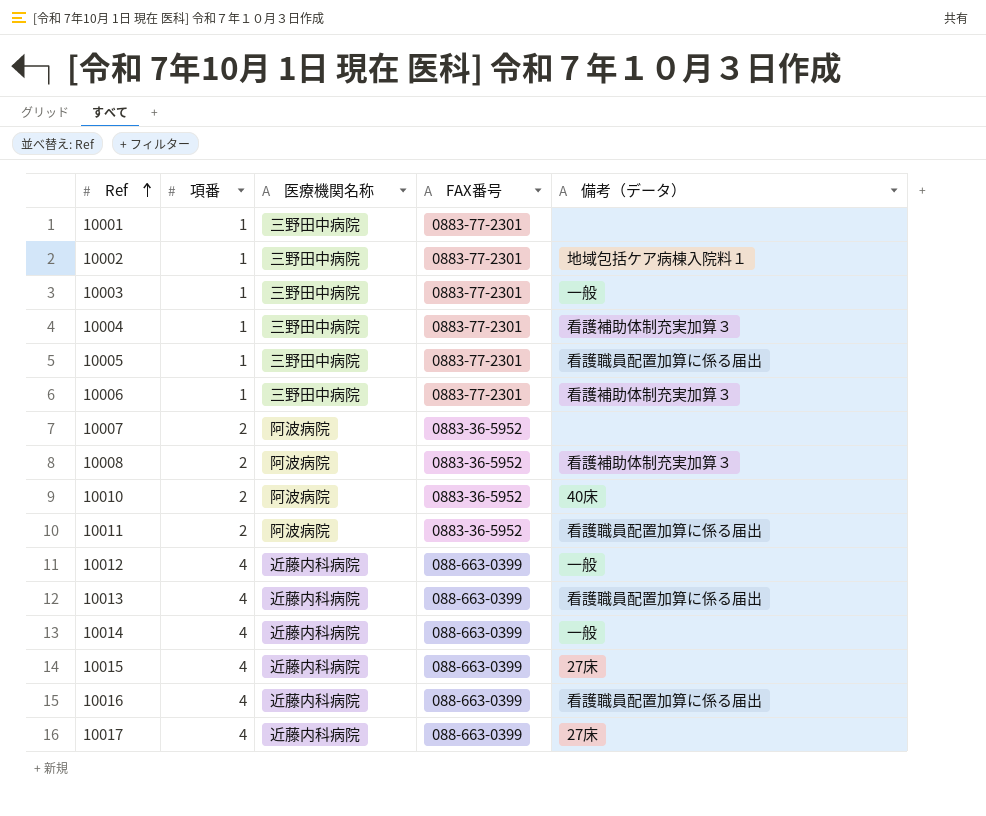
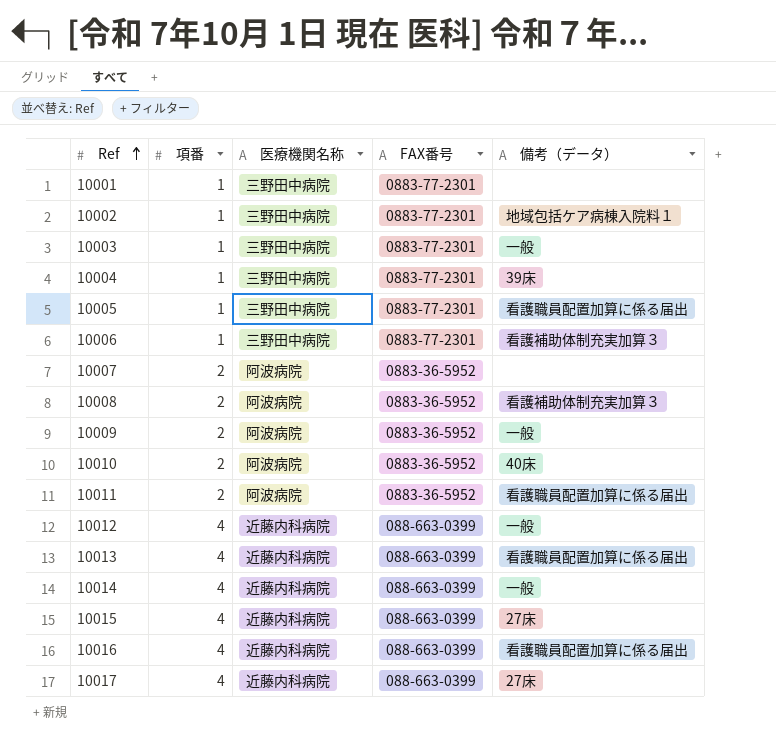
10004 | 備考（データ）: 看護補助体制充実加算３ -> 39床
row 10009: none -> 2 | 阿波病院 | 0883-36-5952 | 一般

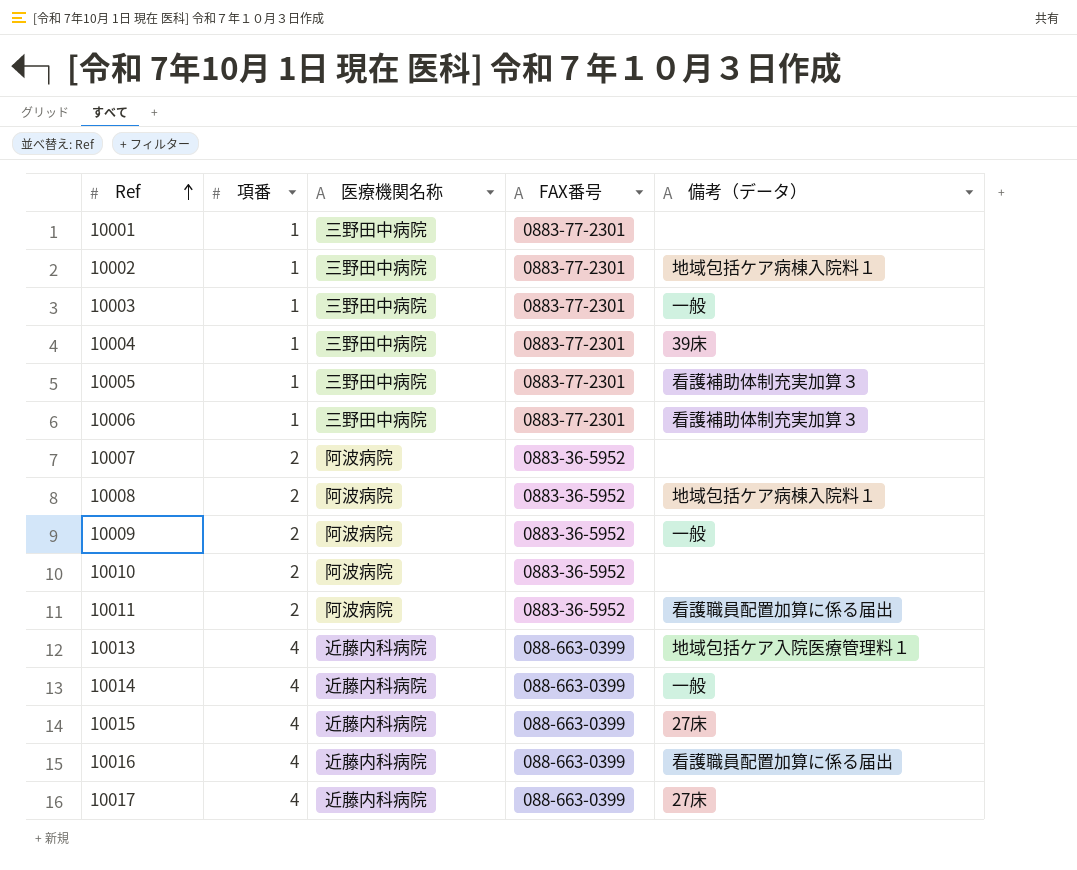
row 10012: 4 | 近藤内科病院 | 088-663-0399 | 一般 -> none
10005 | 備考（データ）: 看護職員配置加算に係る届出 -> 看護補助体制充実加算３
10008 | 備考（データ）: 看護補助体制充実加算３ -> 地域包括ケア病棟入院料１
10010 | 備考（データ）: 40床 -> none
10013 | 備考（データ）: 看護職員配置加算に係る届出 -> 地域包括ケア入院医療管理料１

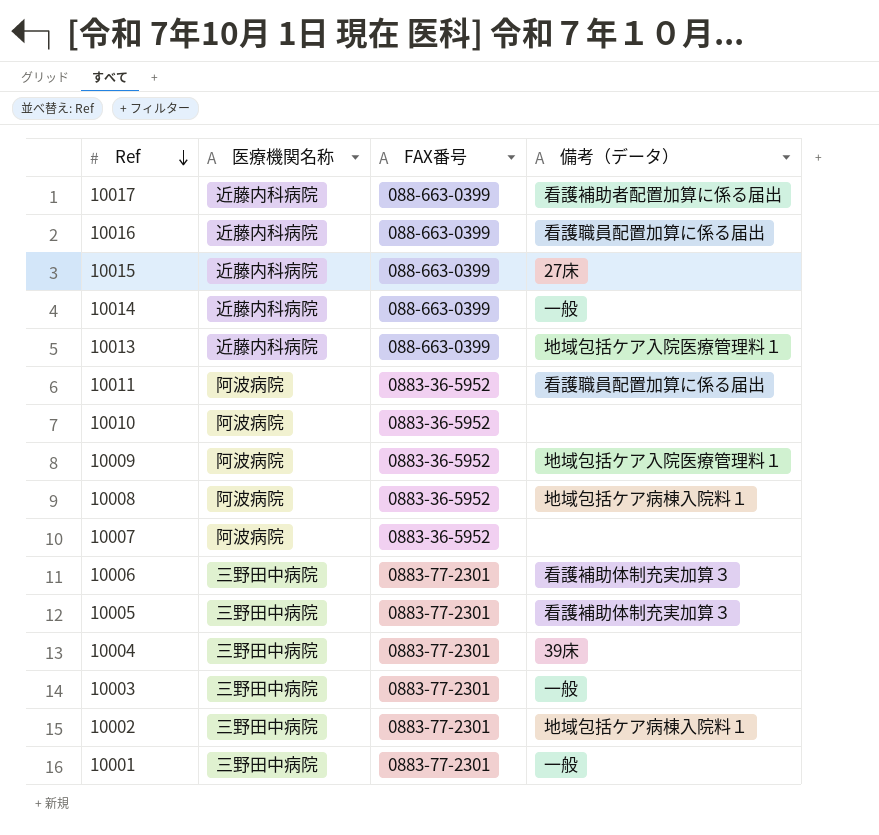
row order: Ref ascending -> Ref descending
column 項番 | position: 2 -> none
10017 | 備考（データ）: 27床 -> 看護補助者配置加算に係る届出
10009 | 備考（データ）: 一般 -> 地域包括ケア入院医療管理料１
10001 | 備考（データ）: none -> 一般

